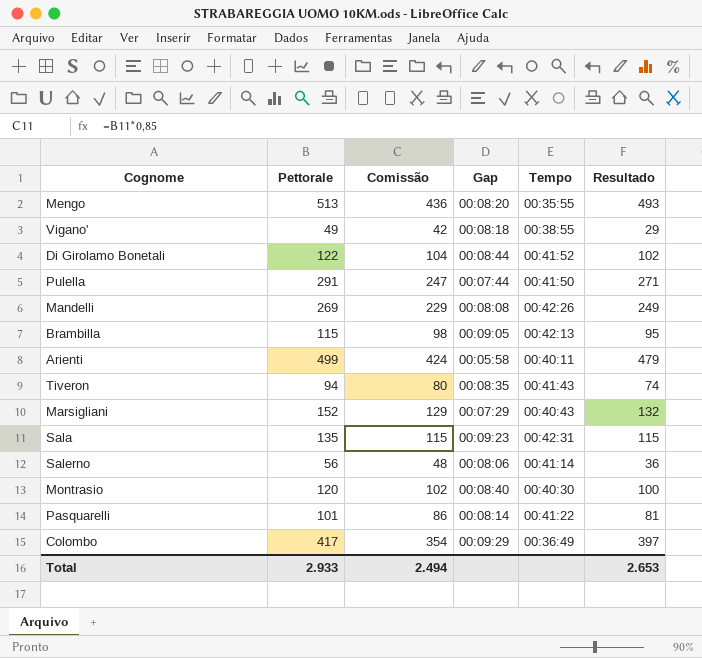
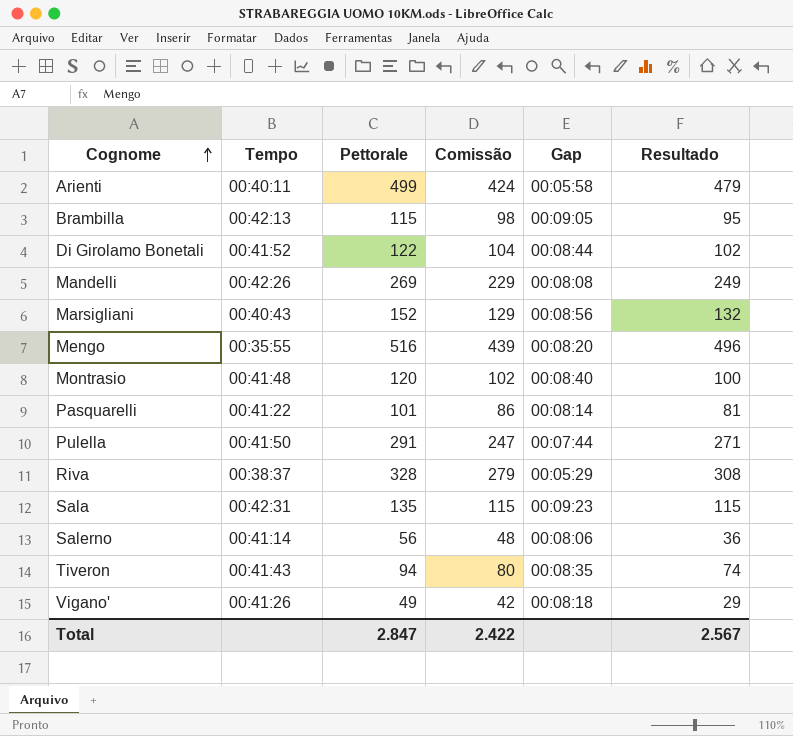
row order: none -> Cognome ascending
column Tempo | position: 5 -> 2
row Colombo: 417 | 354 | 00:09:29 | 00:36:49 | 397 -> none
Marsigliani | Gap: 00:07:29 -> 00:08:56
Mengo | Pettorale: 513 -> 516
Mengo | Comissão: 436 -> 439
Mengo | Resultado: 493 -> 496
Montrasio | Tempo: 00:40:30 -> 00:41:48
row Riva: none -> 00:38:37 | 328 | 279 | 00:05:29 | 308
Vigano' | Tempo: 00:38:55 -> 00:41:26
Total | Pettorale: 2.933 -> 2.847
Total | Comissão: 2.494 -> 2.422
Total | Resultado: 2.653 -> 2.567

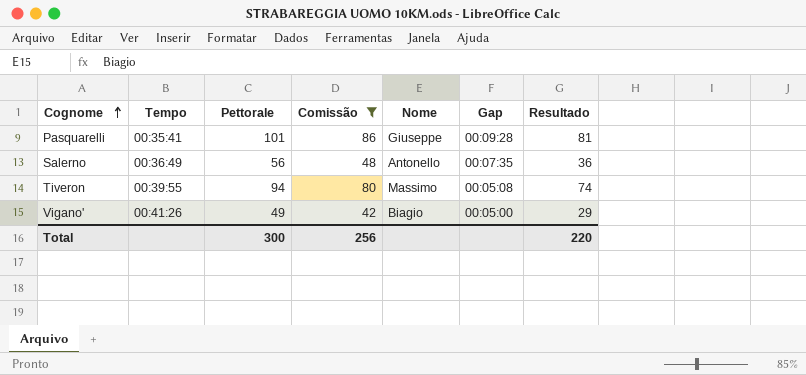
filter: none -> Comissão <= 86
column Nome | position: none -> 5
Pasquarelli | Tempo: 00:41:22 -> 00:35:41
Pasquarelli | Gap: 00:08:14 -> 00:09:28
Salerno | Tempo: 00:41:14 -> 00:36:49
Salerno | Gap: 00:08:06 -> 00:07:35
Tiveron | Tempo: 00:41:43 -> 00:39:55
Tiveron | Gap: 00:08:35 -> 00:05:08
Vigano' | Gap: 00:08:18 -> 00:05:00
Total | Pettorale: 2.847 -> 300
Total | Comissão: 2.422 -> 256
Total | Resultado: 2.567 -> 220

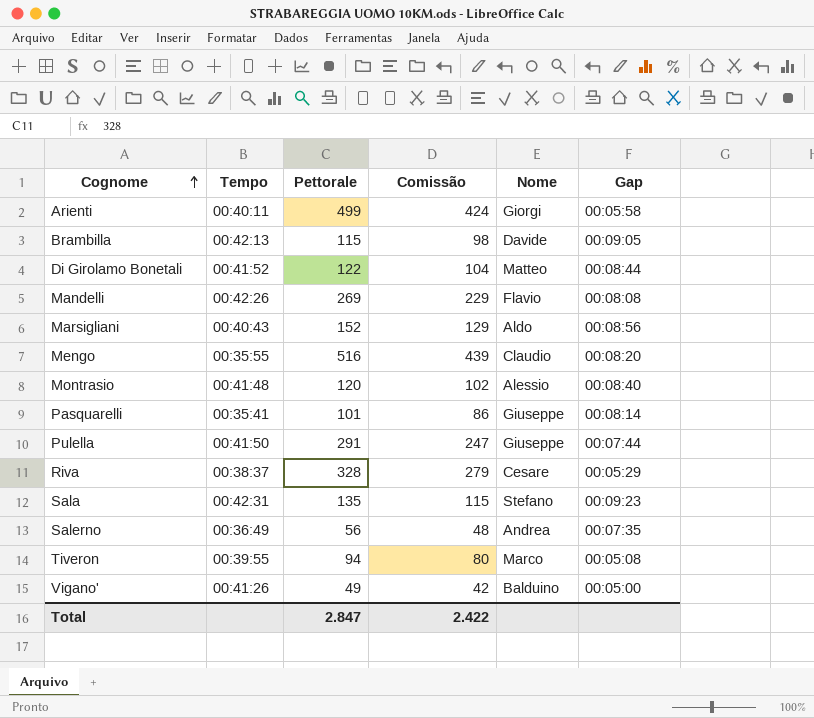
filter: Comissão <= 86 -> none
column Resultado | formula: [Pettorale] - 20 -> none
Pasquarelli | Gap: 00:09:28 -> 00:08:14
Salerno | Nome: Antonello -> Andrea
Tiveron | Nome: Massimo -> Marco
Vigano' | Nome: Biagio -> Balduino
Total | Pettorale: 300 -> 2.847
Total | Comissão: 256 -> 2.422

